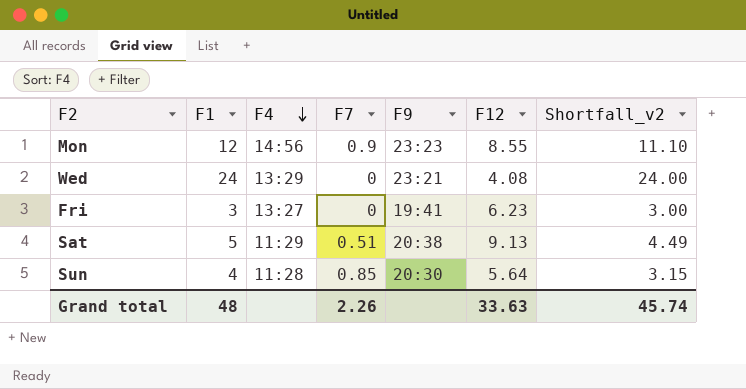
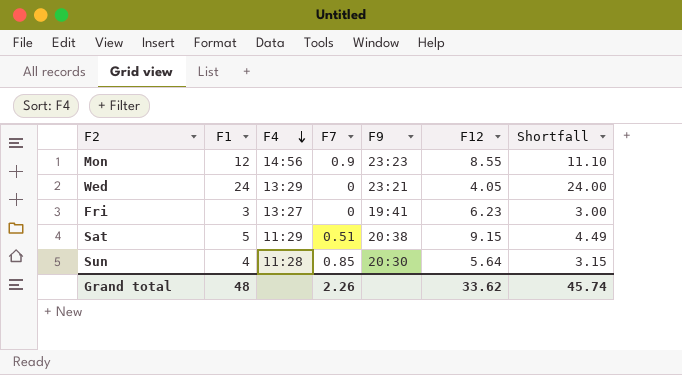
column name: Shortfall_v2 -> Shortfall
Wed | F12: 4.08 -> 4.05
Sat | F12: 9.13 -> 9.15
Grand total | F12: 33.63 -> 33.62

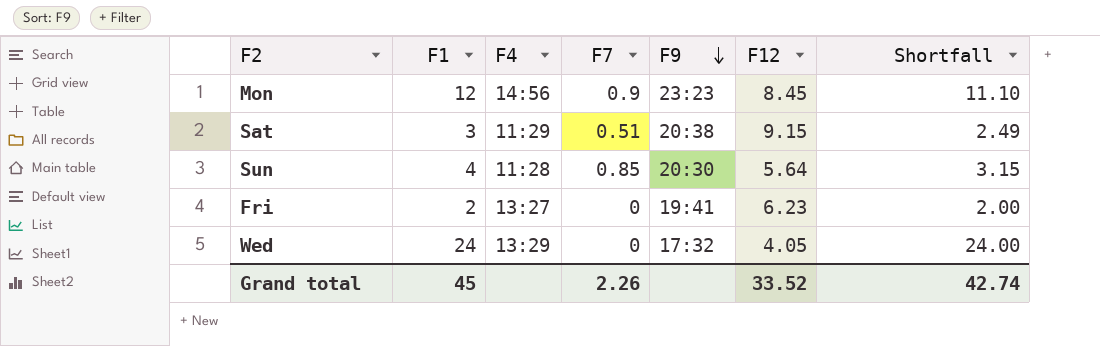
row order: F4 descending -> F9 descending
Mon | F12: 8.55 -> 8.45
Sat | F1: 5 -> 3
Sat | Shortfall: 4.49 -> 2.49
Fri | F1: 3 -> 2
Fri | Shortfall: 3.00 -> 2.00
Wed | F9: 23:21 -> 17:32
Grand total | F1: 48 -> 45
Grand total | F12: 33.62 -> 33.52
Grand total | Shortfall: 45.74 -> 42.74

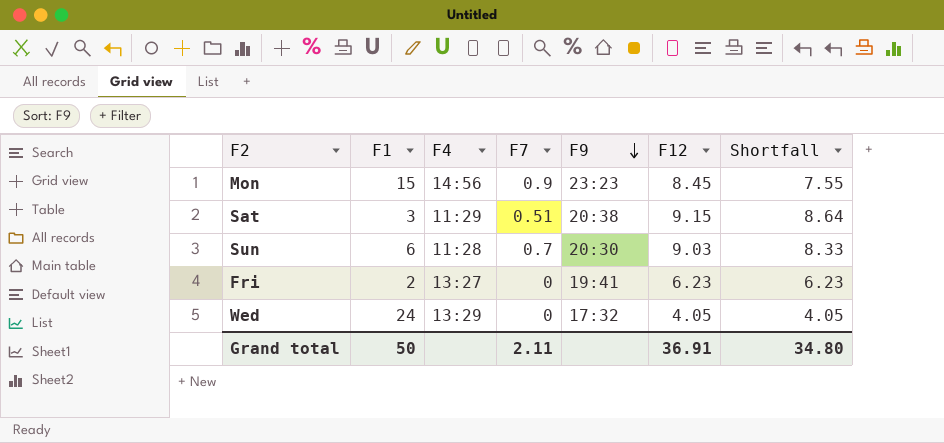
column Shortfall | formula: [F1] - [F7] -> [F12] - [F7]
Mon | F1: 12 -> 15
Sun | F1: 4 -> 6
Sun | F7: 0.85 -> 0.7
Sun | F12: 5.64 -> 9.03
Grand total | F1: 45 -> 50
Grand total | F7: 2.26 -> 2.11
Grand total | F12: 33.52 -> 36.91
Grand total | Shortfall: 42.74 -> 34.80

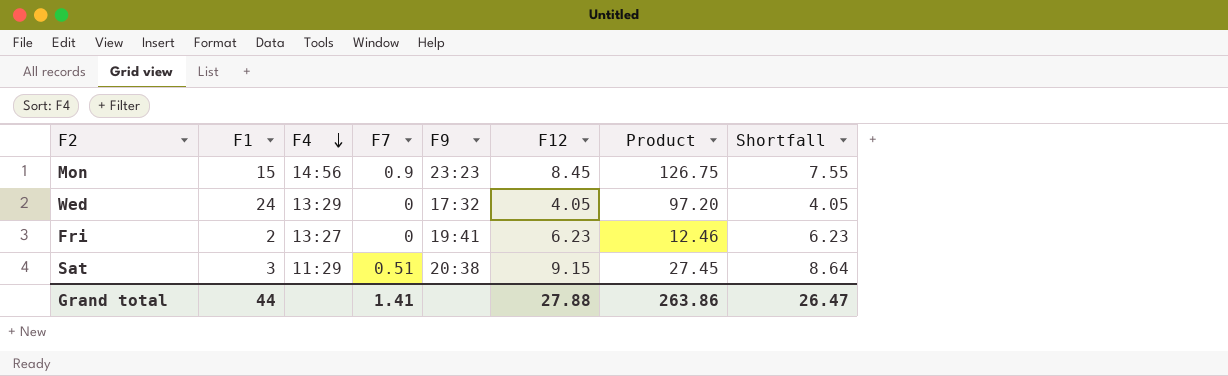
row order: F9 descending -> F4 descending
column Product | formula: none -> [F1] * [F12]
row Sun: 6 | 11:28 | 0.7 | 20:30 | 9.03 | 8.33 -> none
Grand total | F1: 50 -> 44
Grand total | F7: 2.11 -> 1.41
Grand total | F12: 36.91 -> 27.88
Grand total | Shortfall: 34.80 -> 26.47

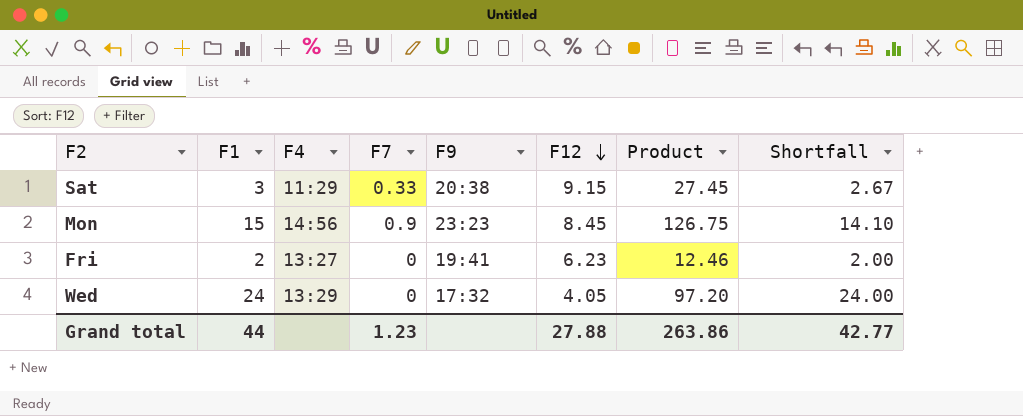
row order: F4 descending -> F12 descending
column Shortfall | formula: [F12] - [F7] -> [F1] - [F7]
Sat | F7: 0.51 -> 0.33
Grand total | F7: 1.41 -> 1.23
Grand total | Shortfall: 26.47 -> 42.77

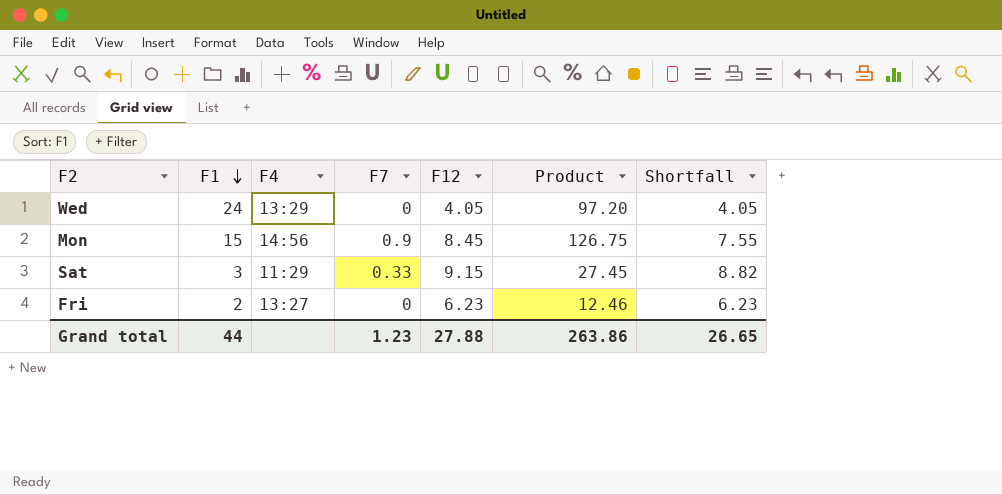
row order: F12 descending -> F1 descending
column F9 | position: 5 -> none
column Shortfall | formula: [F1] - [F7] -> [F12] - [F7]
Grand total | Shortfall: 42.77 -> 26.65

